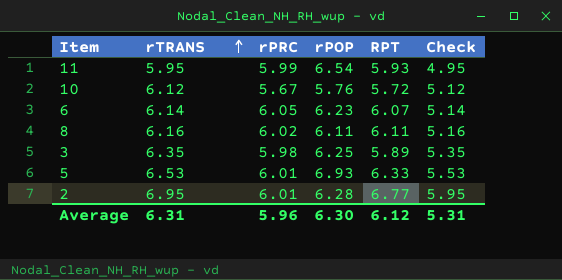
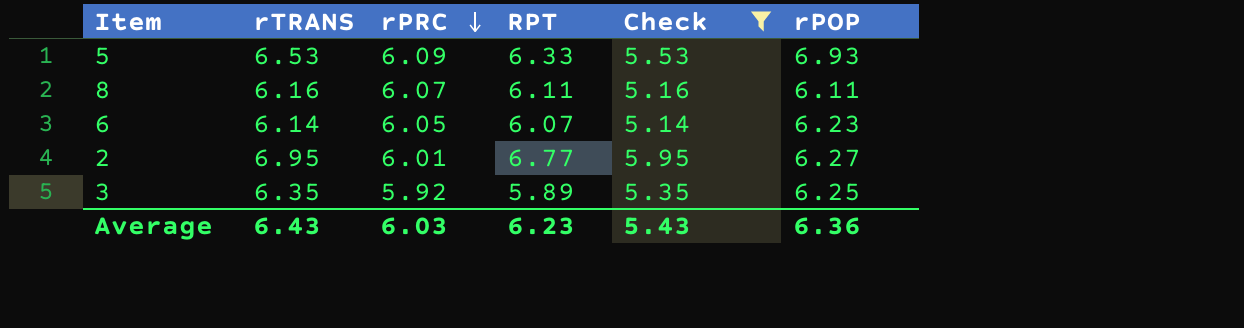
filter: none -> Check >= 5.14
row order: rTRANS ascending -> rPRC descending
column rPOP | position: 4 -> 6
5 | rPRC: 6.01 -> 6.09
8 | rPRC: 6.02 -> 6.07
2 | rPOP: 6.28 -> 6.27
3 | rPRC: 5.98 -> 5.92
Average | rTRANS: 6.31 -> 6.43
Average | rPRC: 5.96 -> 6.03
Average | RPT: 6.12 -> 6.23
Average | Check: 5.31 -> 5.43
Average | rPOP: 6.30 -> 6.36

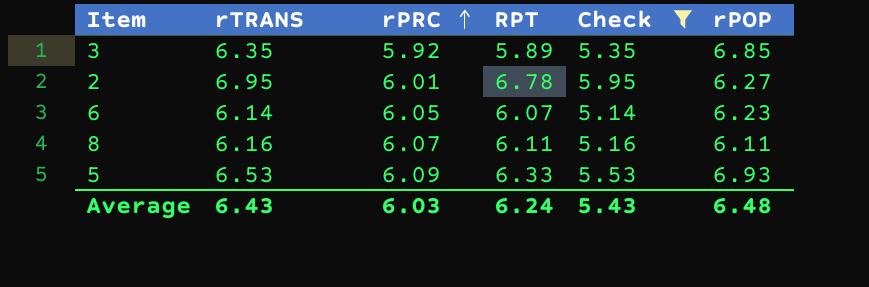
row order: rPRC descending -> rPRC ascending
3 | rPOP: 6.25 -> 6.85
2 | RPT: 6.77 -> 6.78
Average | RPT: 6.23 -> 6.24
Average | rPOP: 6.36 -> 6.48

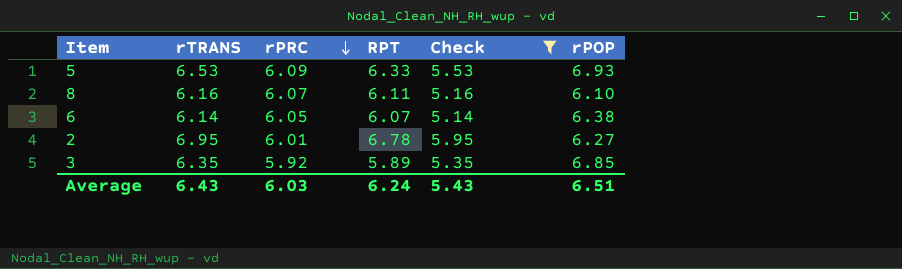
row order: rPRC ascending -> rPRC descending
8 | rPOP: 6.11 -> 6.10
6 | rPOP: 6.23 -> 6.38
Average | rPOP: 6.48 -> 6.51

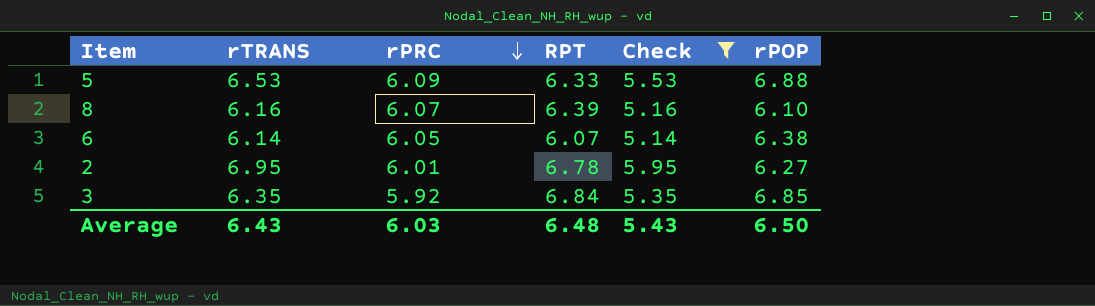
5 | rPOP: 6.93 -> 6.88
8 | RPT: 6.11 -> 6.39
3 | RPT: 5.89 -> 6.84
Average | RPT: 6.24 -> 6.48
Average | rPOP: 6.51 -> 6.50

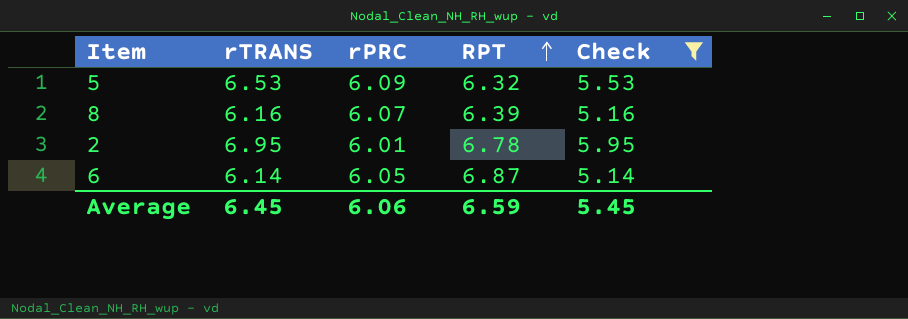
row order: rPRC descending -> RPT ascending
column rPOP | position: 6 -> none
row 3: 6.35 | 5.92 | 6.84 | 5.35 | 6.85 -> none
5 | RPT: 6.33 -> 6.32
6 | RPT: 6.07 -> 6.87
Average | rTRANS: 6.43 -> 6.45
Average | rPRC: 6.03 -> 6.06
Average | RPT: 6.48 -> 6.59
Average | Check: 5.43 -> 5.45

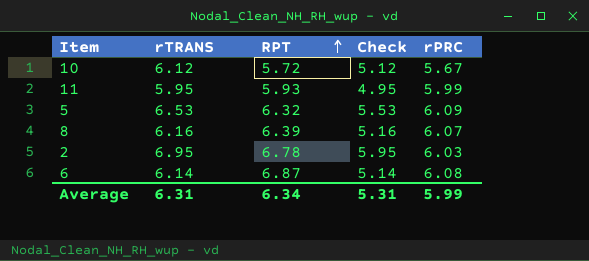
filter: Check >= 5.14 -> none
column rPRC | position: 3 -> 5
2 | rPRC: 6.01 -> 6.03
6 | rPRC: 6.05 -> 6.08
Average | rTRANS: 6.45 -> 6.31
Average | RPT: 6.59 -> 6.34
Average | Check: 5.45 -> 5.31
Average | rPRC: 6.06 -> 5.99

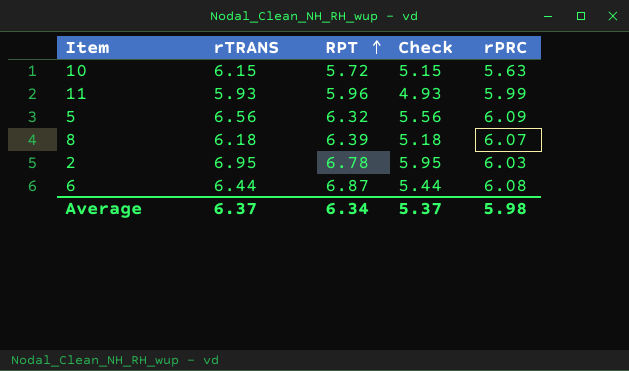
10 | rTRANS: 6.12 -> 6.15
10 | Check: 5.12 -> 5.15
10 | rPRC: 5.67 -> 5.63
11 | rTRANS: 5.95 -> 5.93
11 | RPT: 5.93 -> 5.96
11 | Check: 4.95 -> 4.93
5 | rTRANS: 6.53 -> 6.56
5 | Check: 5.53 -> 5.56
8 | rTRANS: 6.16 -> 6.18
8 | Check: 5.16 -> 5.18
6 | rTRANS: 6.14 -> 6.44
6 | Check: 5.14 -> 5.44
Average | rTRANS: 6.31 -> 6.37
Average | Check: 5.31 -> 5.37
Average | rPRC: 5.99 -> 5.98

